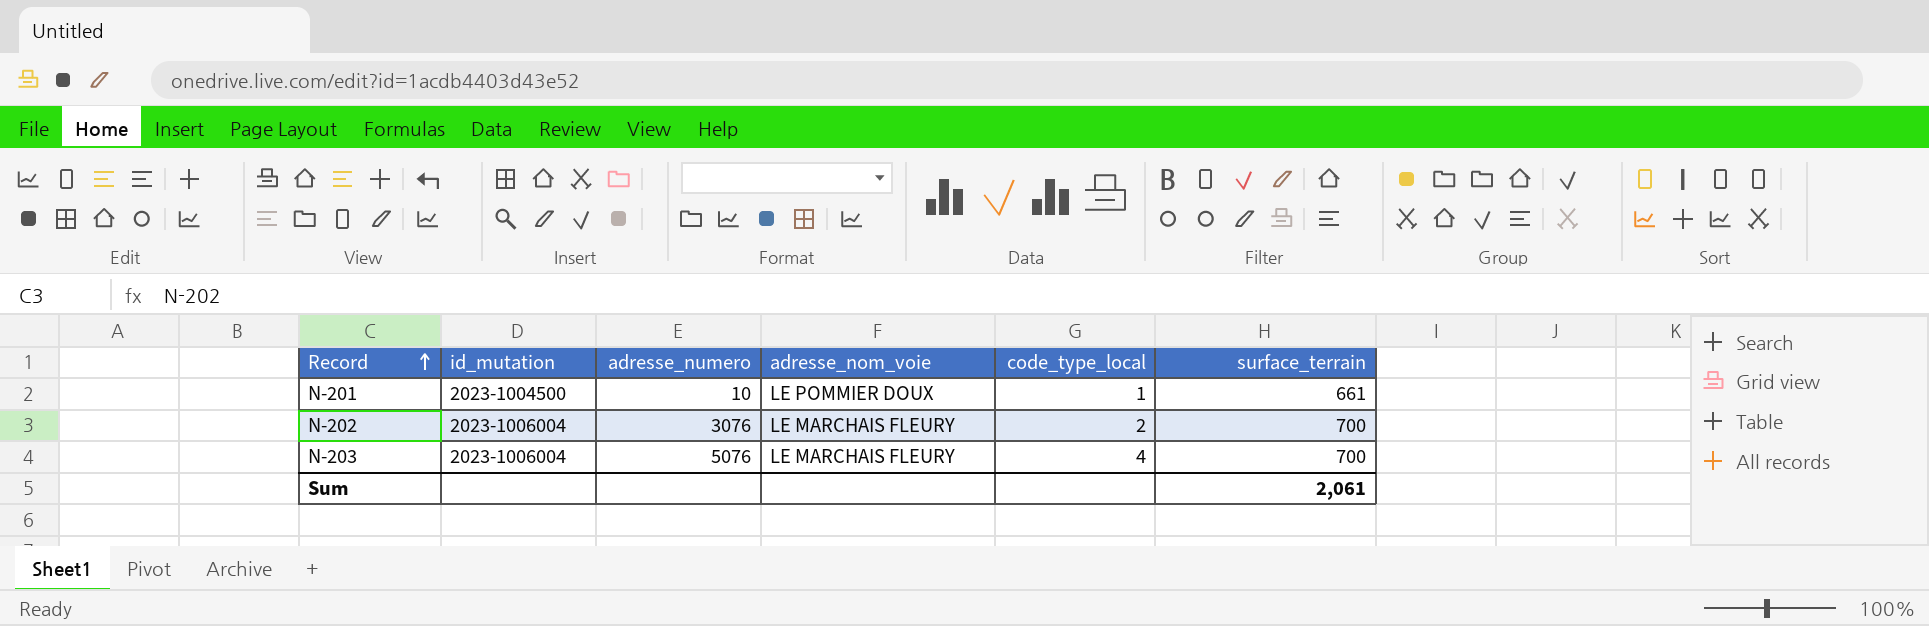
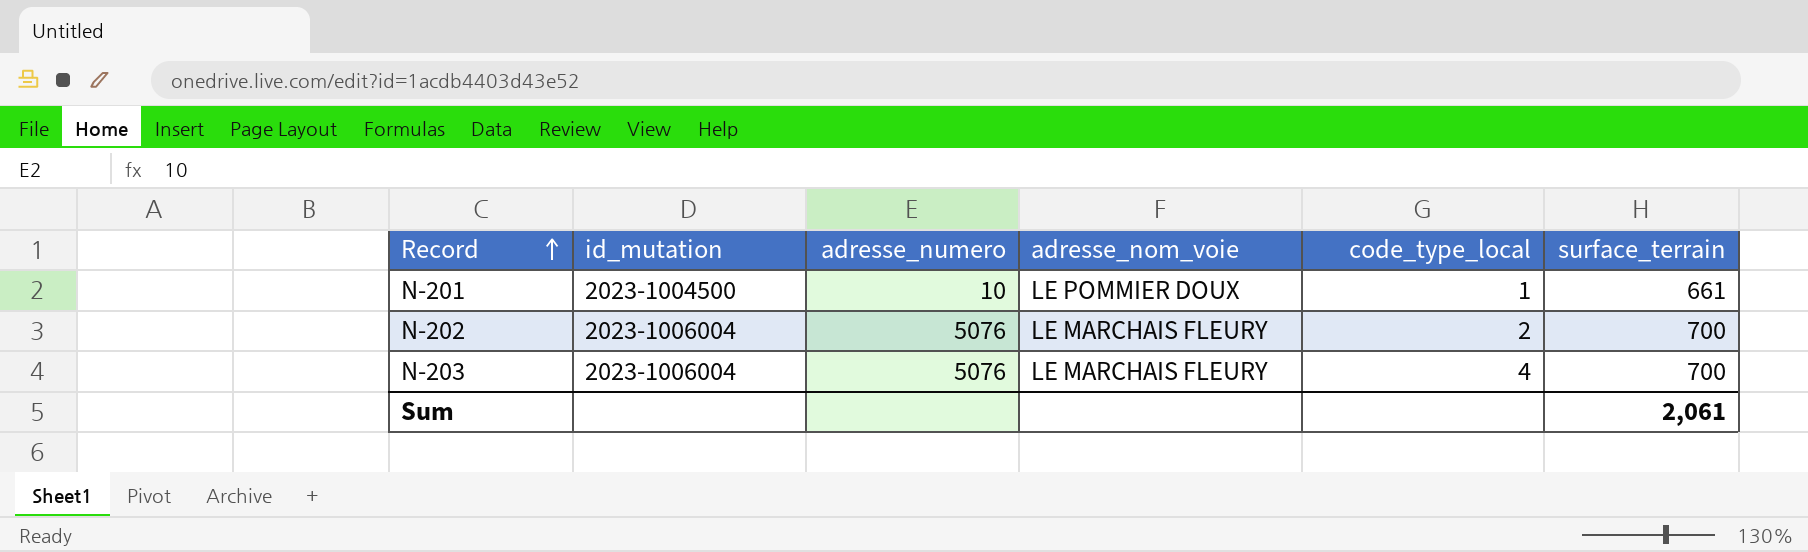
N-202 | adresse_numero: 3076 -> 5076

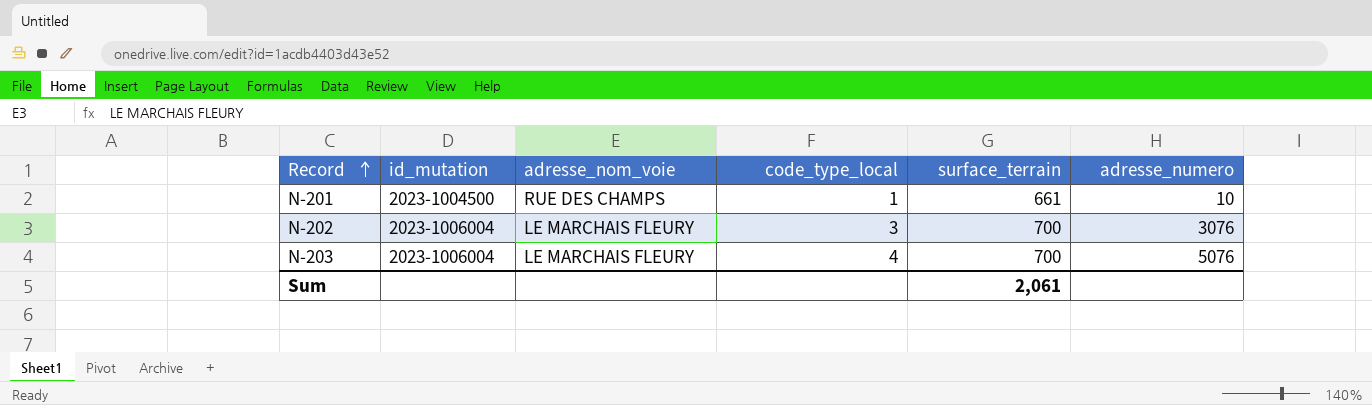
column adresse_numero | position: 3 -> 6
N-201 | adresse_nom_voie: LE POMMIER DOUX -> RUE DES CHAMPS
N-202 | code_type_local: 2 -> 3
N-202 | adresse_numero: 5076 -> 3076

